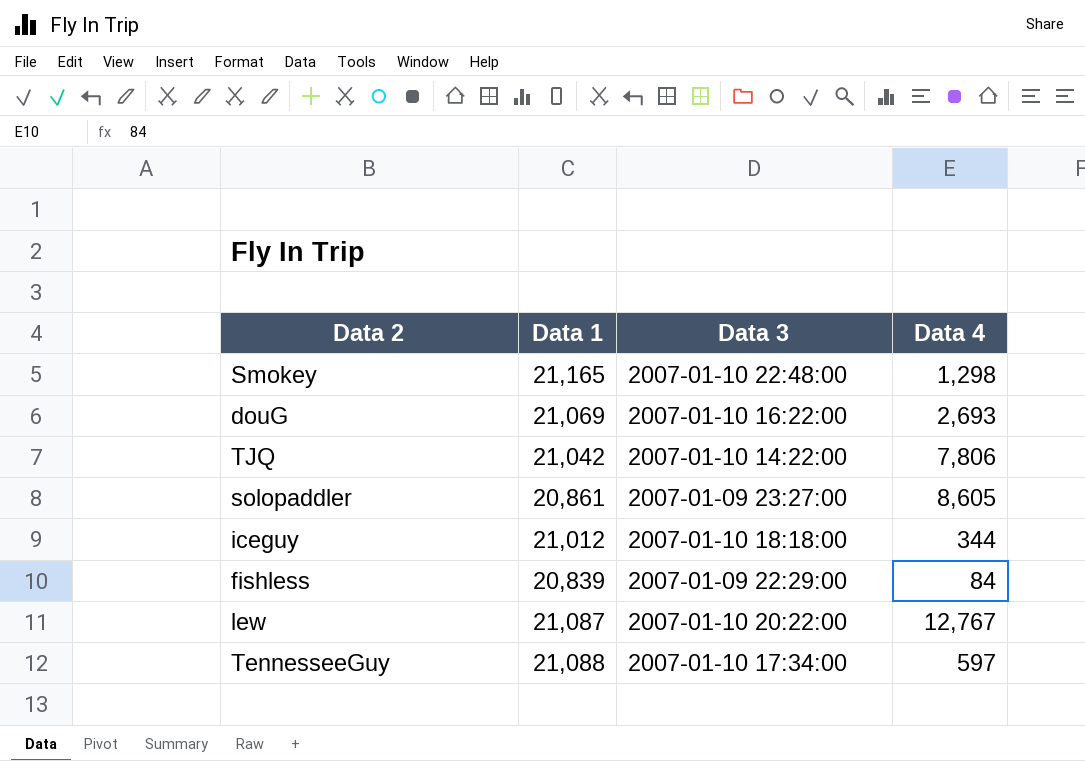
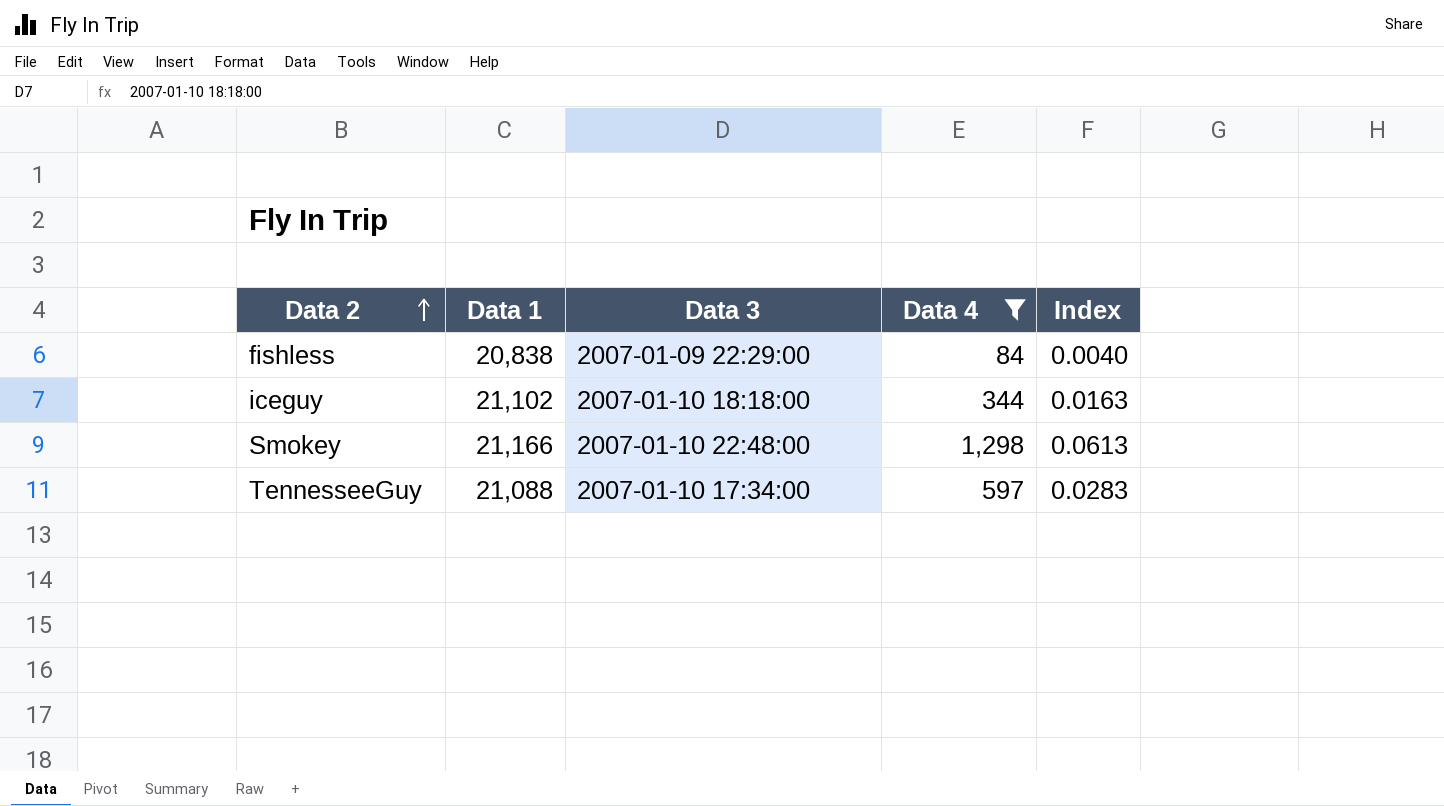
filter: none -> Data 4 <= 1,298
row order: none -> Data 2 ascending
column Index | formula: none -> [Data 4] / [Data 1]
fishless | Data 1: 20,839 -> 20,838
iceguy | Data 1: 21,012 -> 21,102
Smokey | Data 1: 21,165 -> 21,166

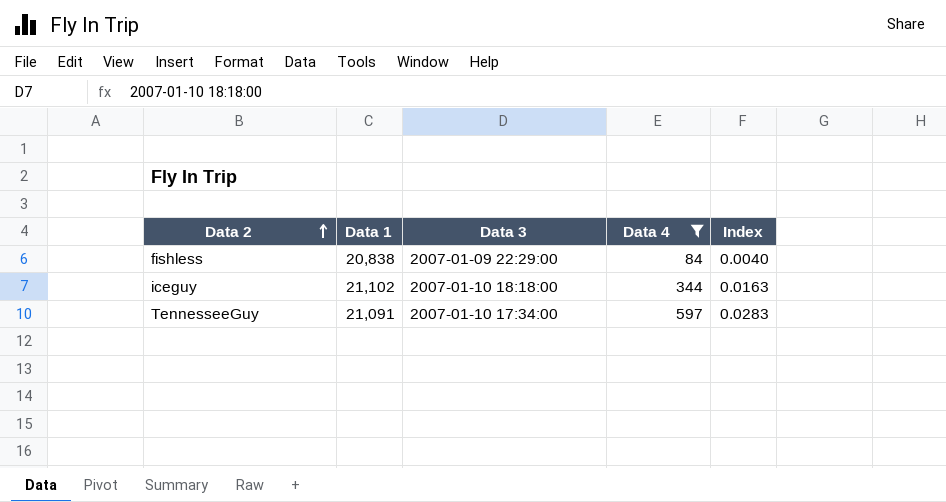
row Smokey: 21,166 | 2007-01-10 22:48:00 | 1,298 | 0.0613 -> none
TennesseeGuy | Data 1: 21,088 -> 21,091

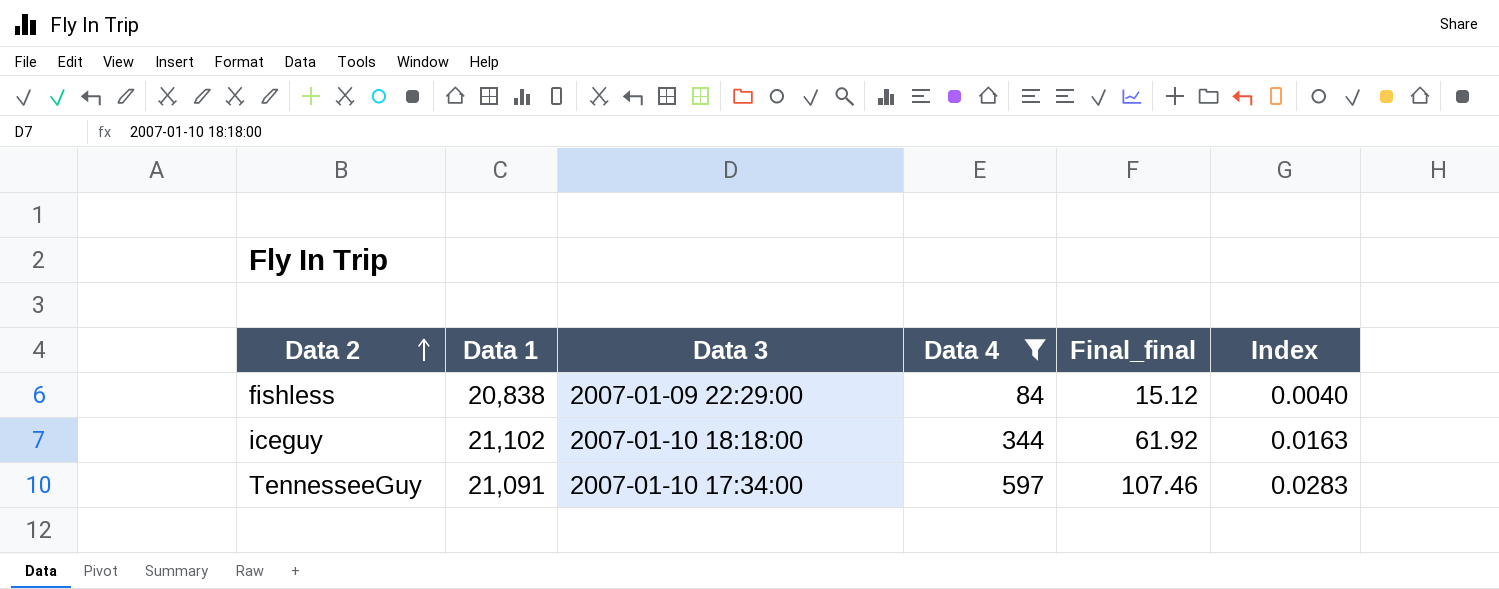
column Final_final | formula: none -> [Data 4] * 0.18

